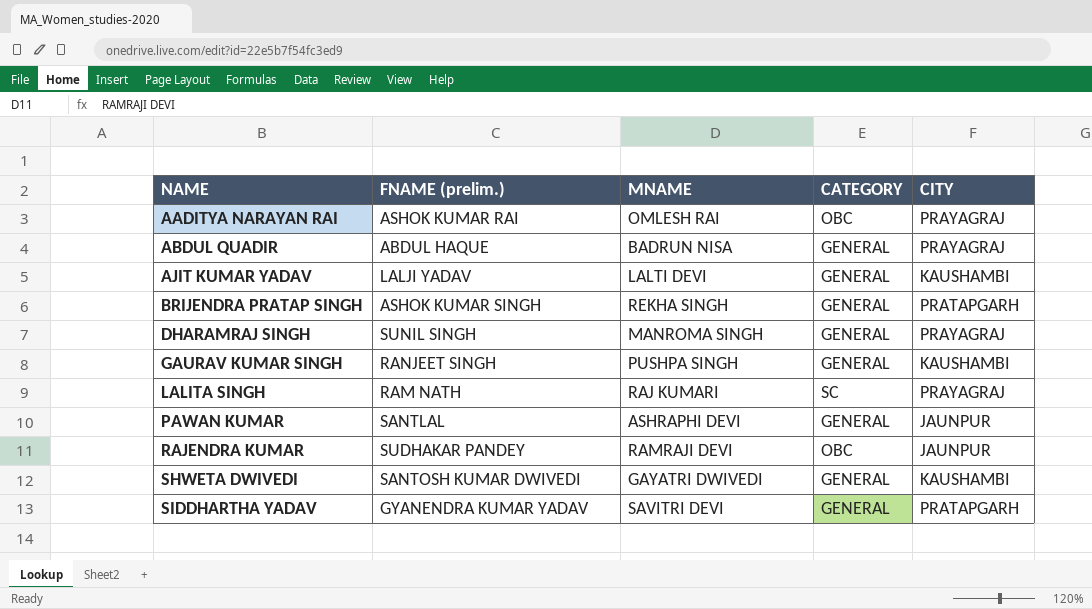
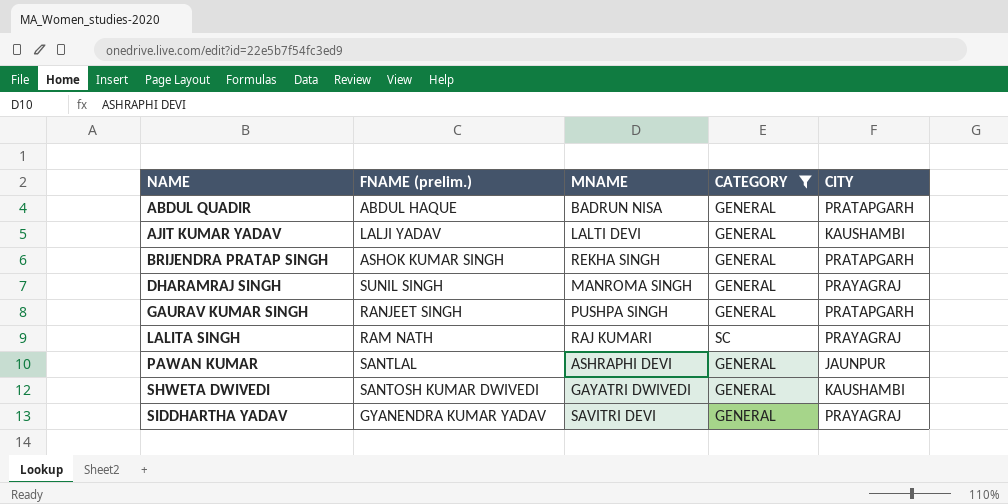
filter: none -> CATEGORY != OBC
ABDUL QUADIR | CITY: PRAYAGRAJ -> PRATAPGARH
GAURAV KUMAR SINGH | CITY: KAUSHAMBI -> PRATAPGARH
SIDDHARTHA YADAV | CITY: PRATAPGARH -> PRAYAGRAJ

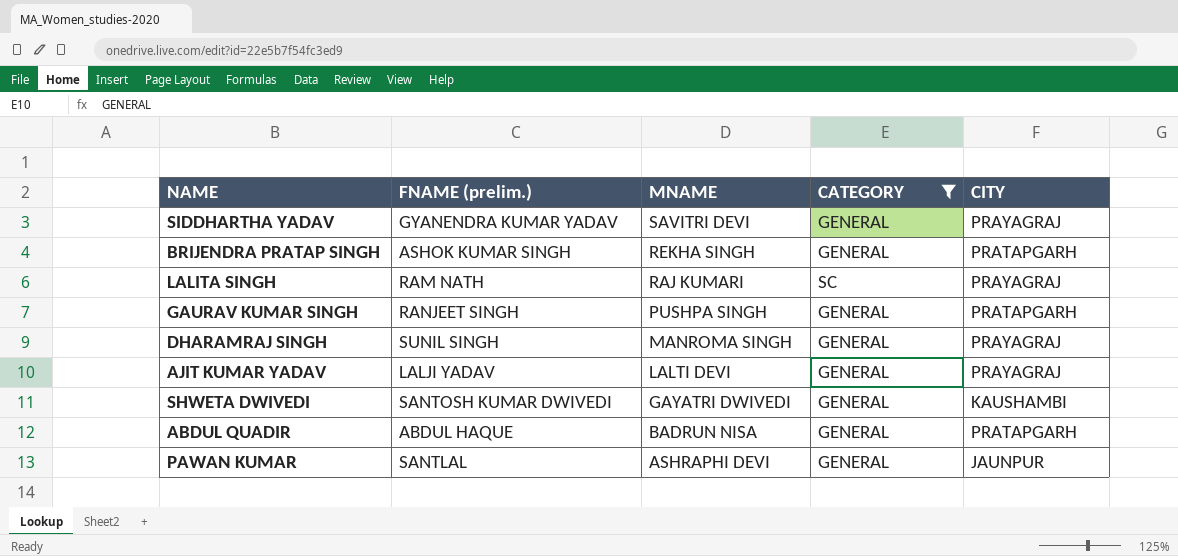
row order: NAME ascending -> MNAME descending
AJIT KUMAR YADAV | CITY: KAUSHAMBI -> PRAYAGRAJ

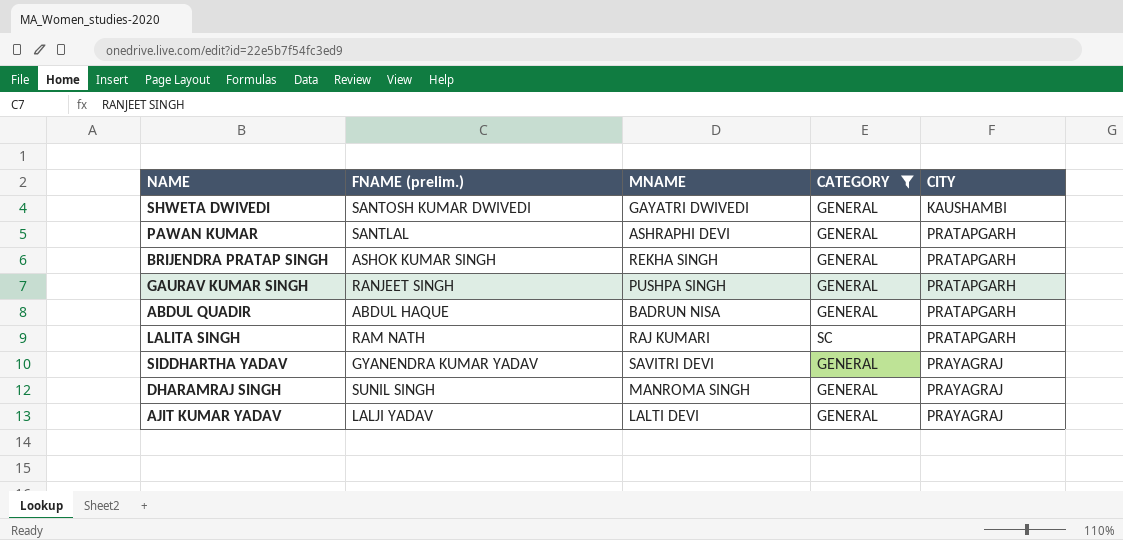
row order: MNAME descending -> CITY ascending
PAWAN KUMAR | CITY: JAUNPUR -> PRATAPGARH
LALITA SINGH | CITY: PRAYAGRAJ -> PRATAPGARH

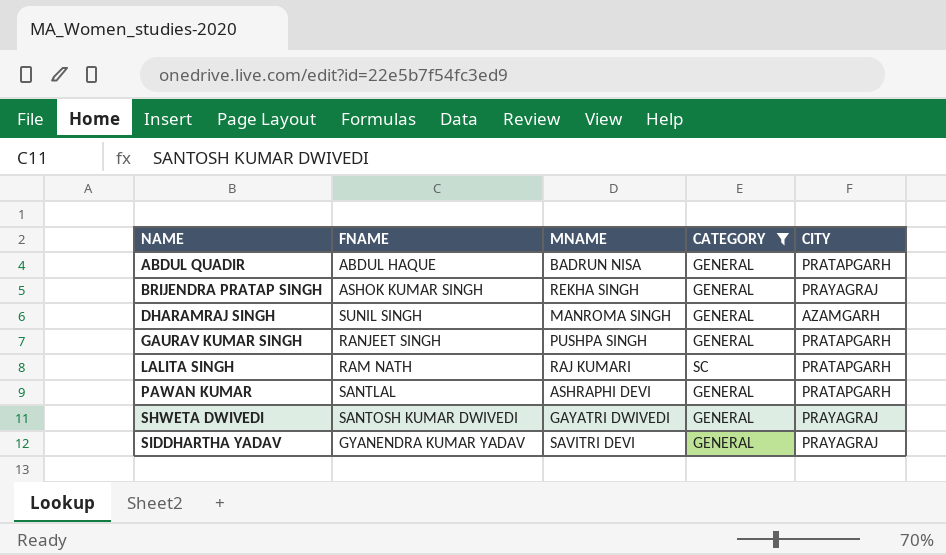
row order: CITY ascending -> NAME ascending
column name: FNAME (prelim.) -> FNAME
row AJIT KUMAR YADAV: LALJI YADAV | LALTI DEVI | GENERAL | PRAYAGRAJ -> none
BRIJENDRA PRATAP SINGH | CITY: PRATAPGARH -> PRAYAGRAJ
DHARAMRAJ SINGH | CITY: PRAYAGRAJ -> AZAMGARH
SHWETA DWIVEDI | CITY: KAUSHAMBI -> PRAYAGRAJ

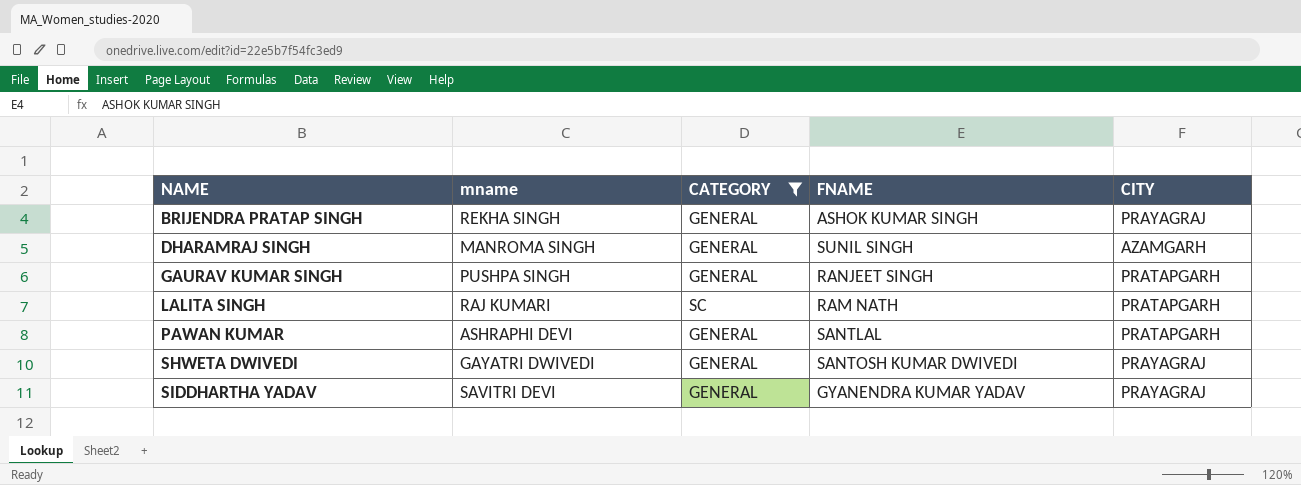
column name: MNAME -> mname
column FNAME | position: 2 -> 4
row ABDUL QUADIR: ABDUL HAQUE | BADRUN NISA | GENERAL | PRATAPGARH -> none

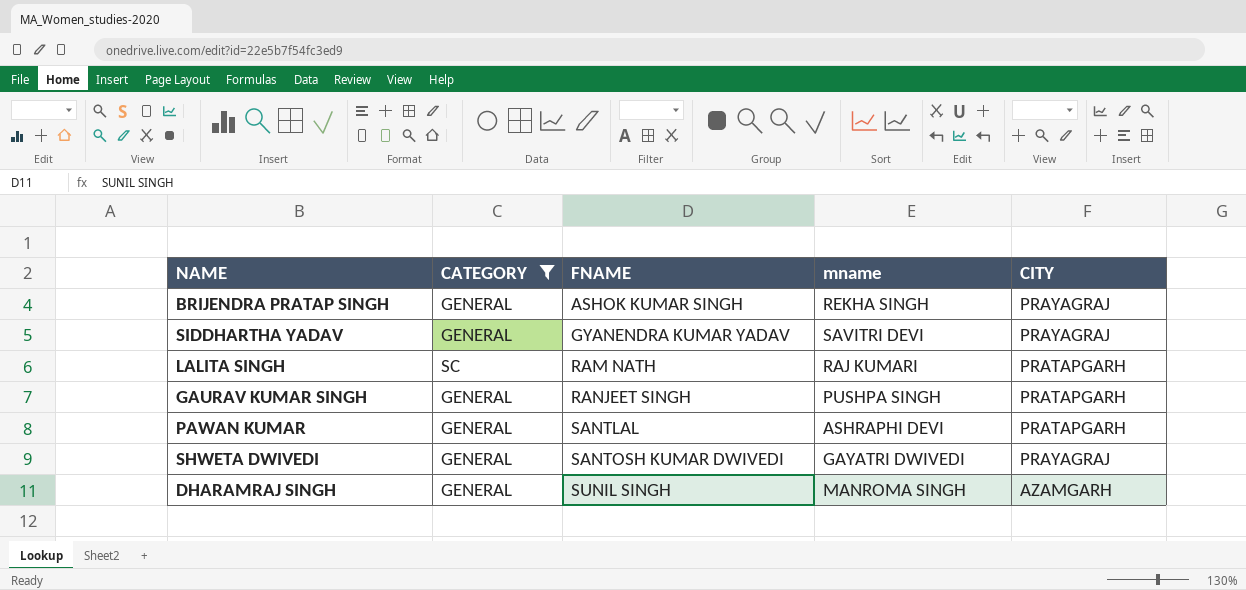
row order: NAME ascending -> FNAME ascending
column mname | position: 2 -> 4

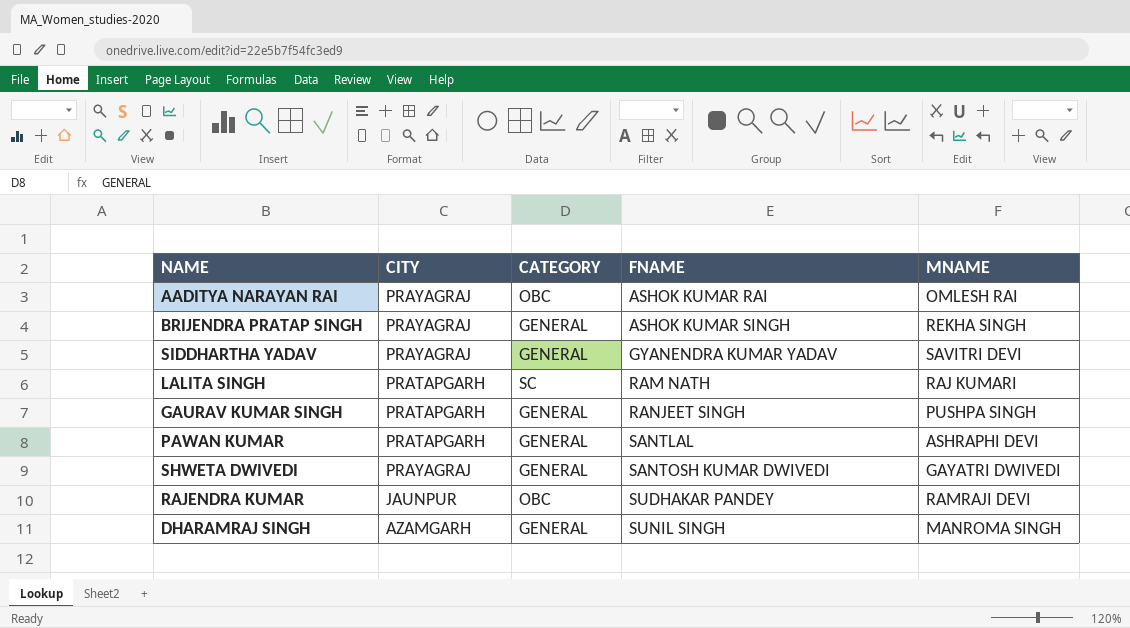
filter: CATEGORY != OBC -> none
column CITY | position: 5 -> 2
column name: mname -> MNAME

